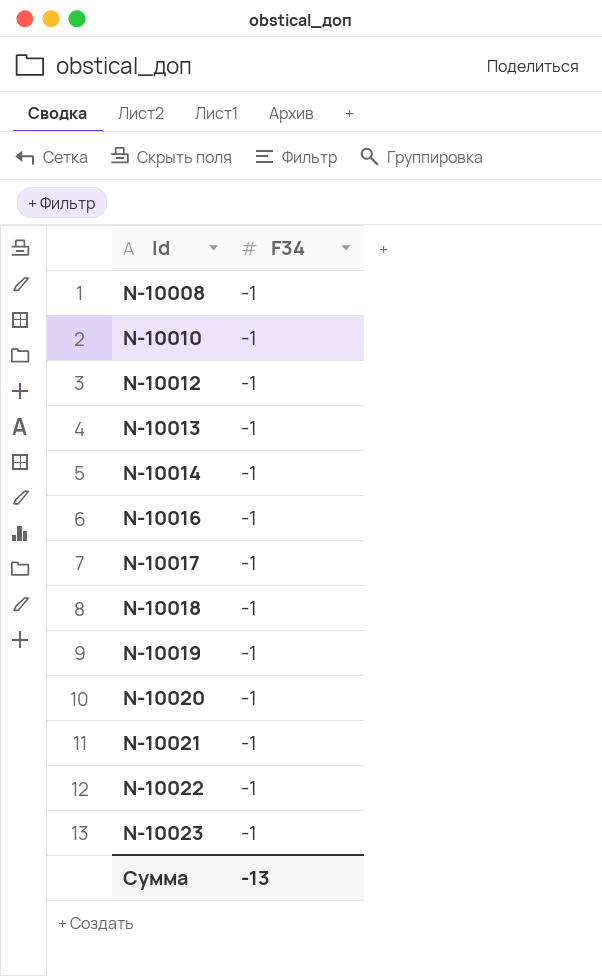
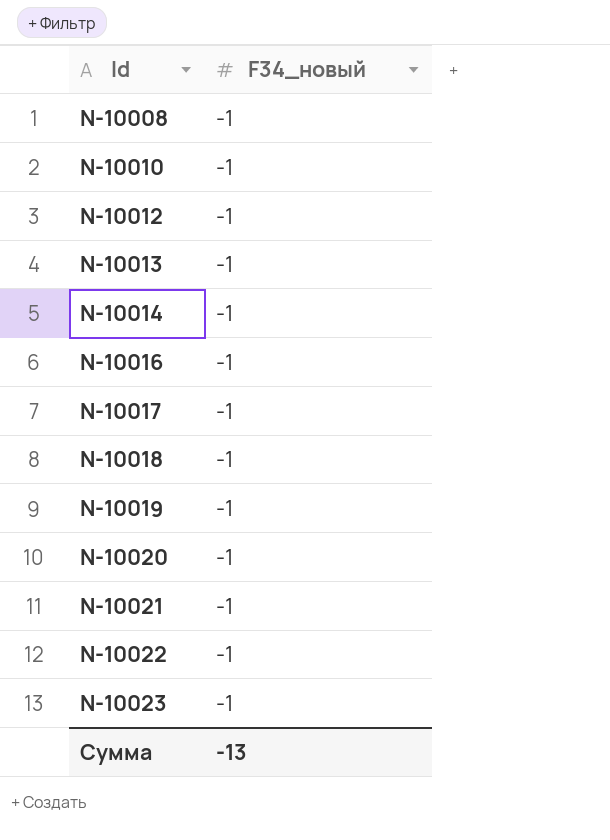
column name: F34 -> F34_новый

